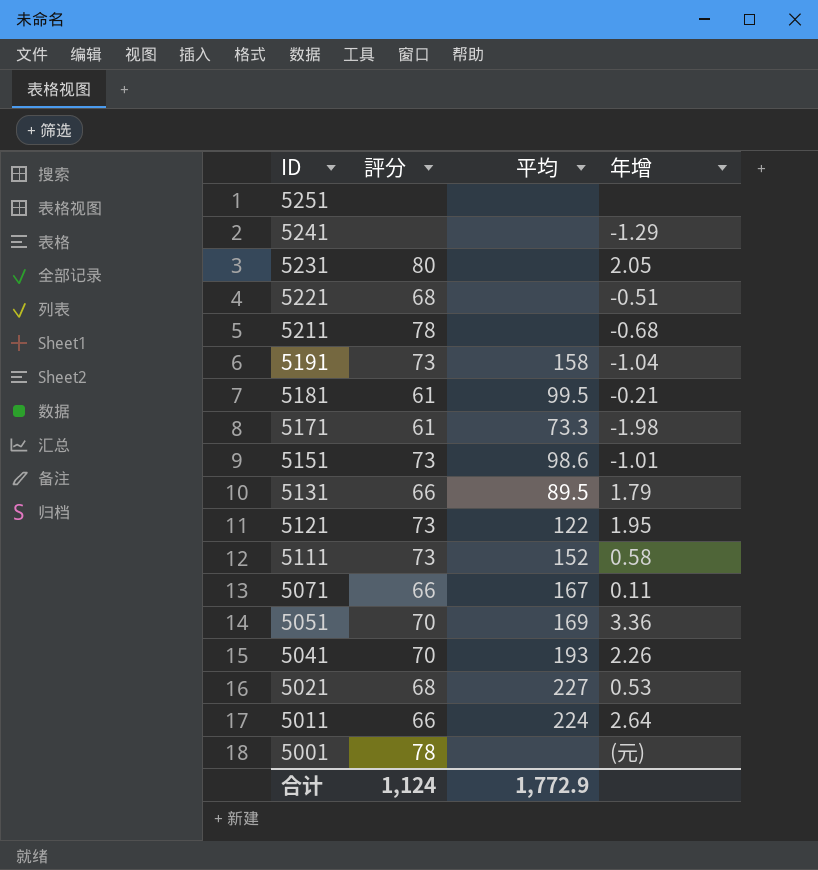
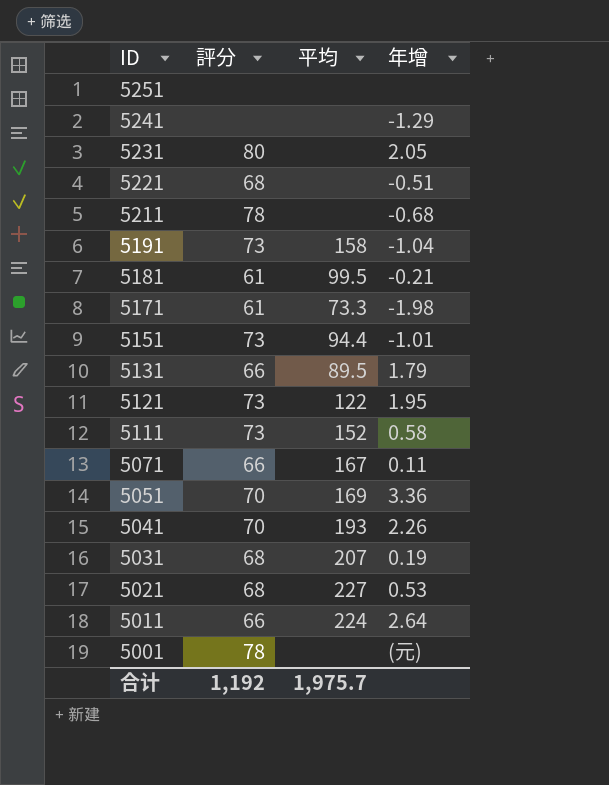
5151 | 平均: 98.6 -> 94.4
row 5031: none -> 68 | 207 | 0.19
合计 | 評分: 1,124 -> 1,192
合计 | 平均: 1,772.9 -> 1,975.7

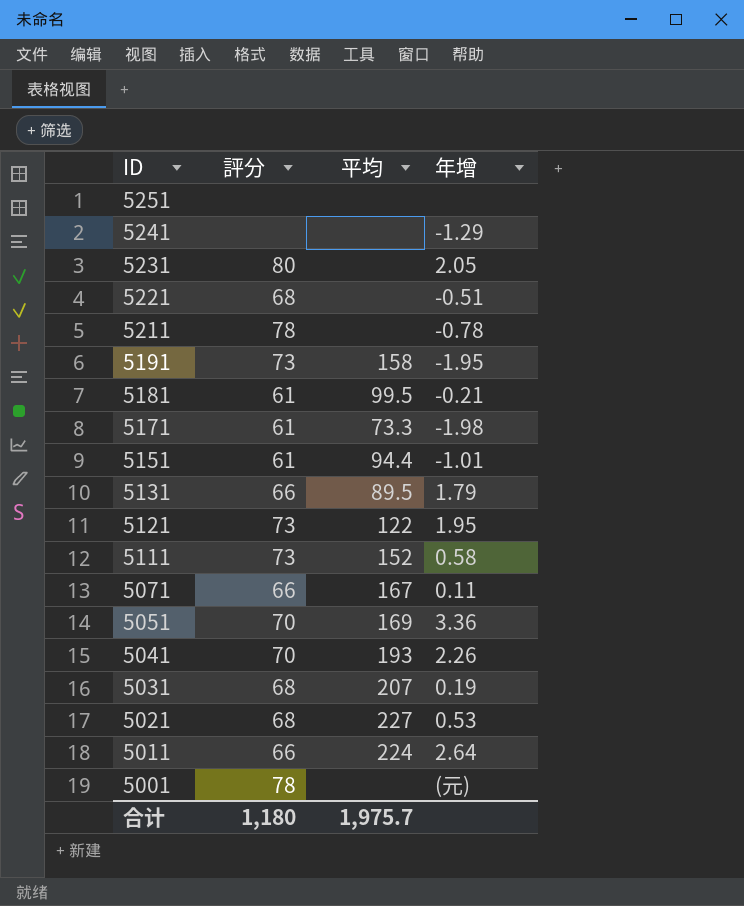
5211 | 年增: -0.68 -> -0.78
5191 | 年增: -1.04 -> -1.95
5151 | 評分: 73 -> 61
合计 | 評分: 1,192 -> 1,180

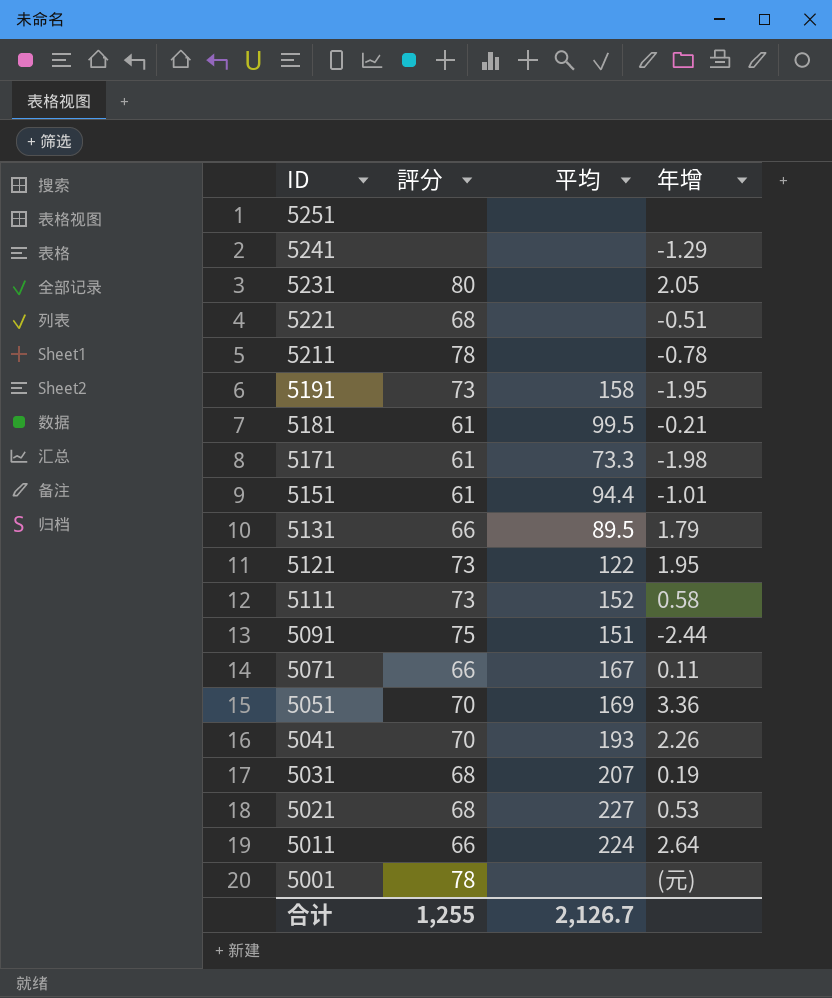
row 5091: none -> 75 | 151 | -2.44
合计 | 評分: 1,180 -> 1,255
合计 | 平均: 1,975.7 -> 2,126.7

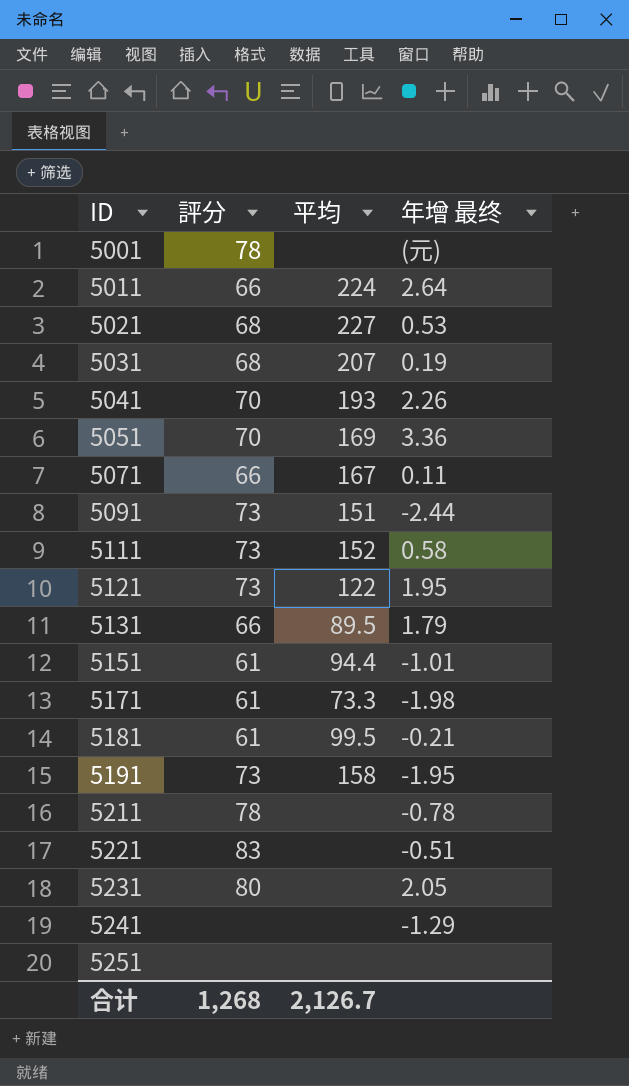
row order: ID descending -> ID ascending
column name: 年增 -> 年增 最终
5091 | 評分: 75 -> 73
5221 | 評分: 68 -> 83
合计 | 評分: 1,255 -> 1,268

